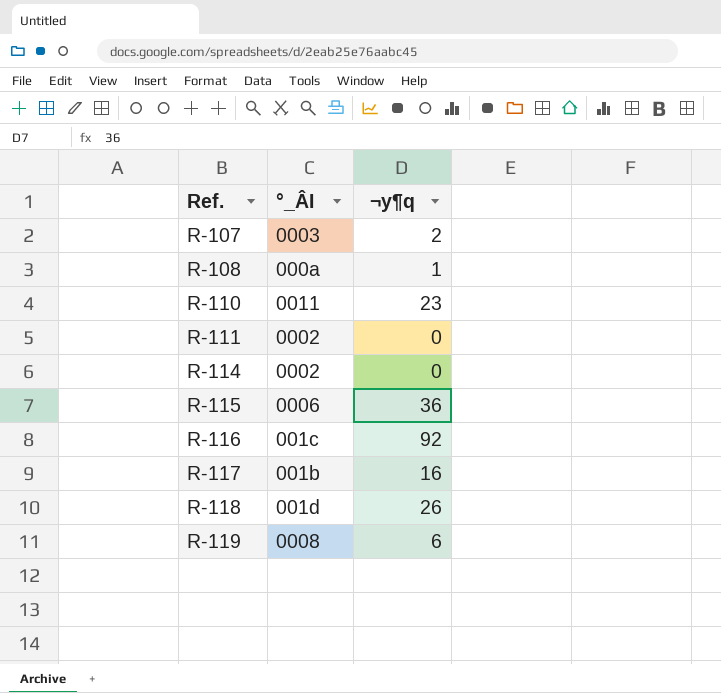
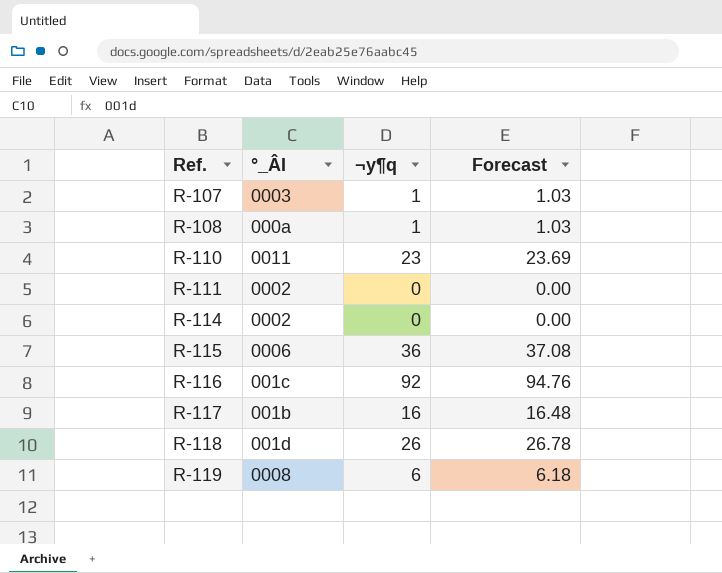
column Forecast | formula: none -> [¬y¶q] * 1.03
R-107 | ¬y¶q: 2 -> 1

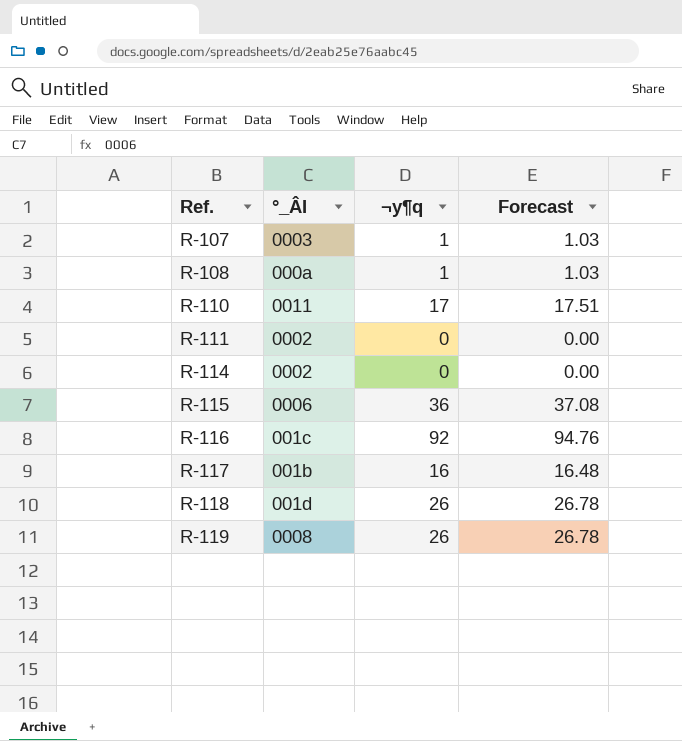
R-110 | ¬y¶q: 23 -> 17
R-110 | Forecast: 23.69 -> 17.51
R-119 | ¬y¶q: 6 -> 26
R-119 | Forecast: 6.18 -> 26.78

